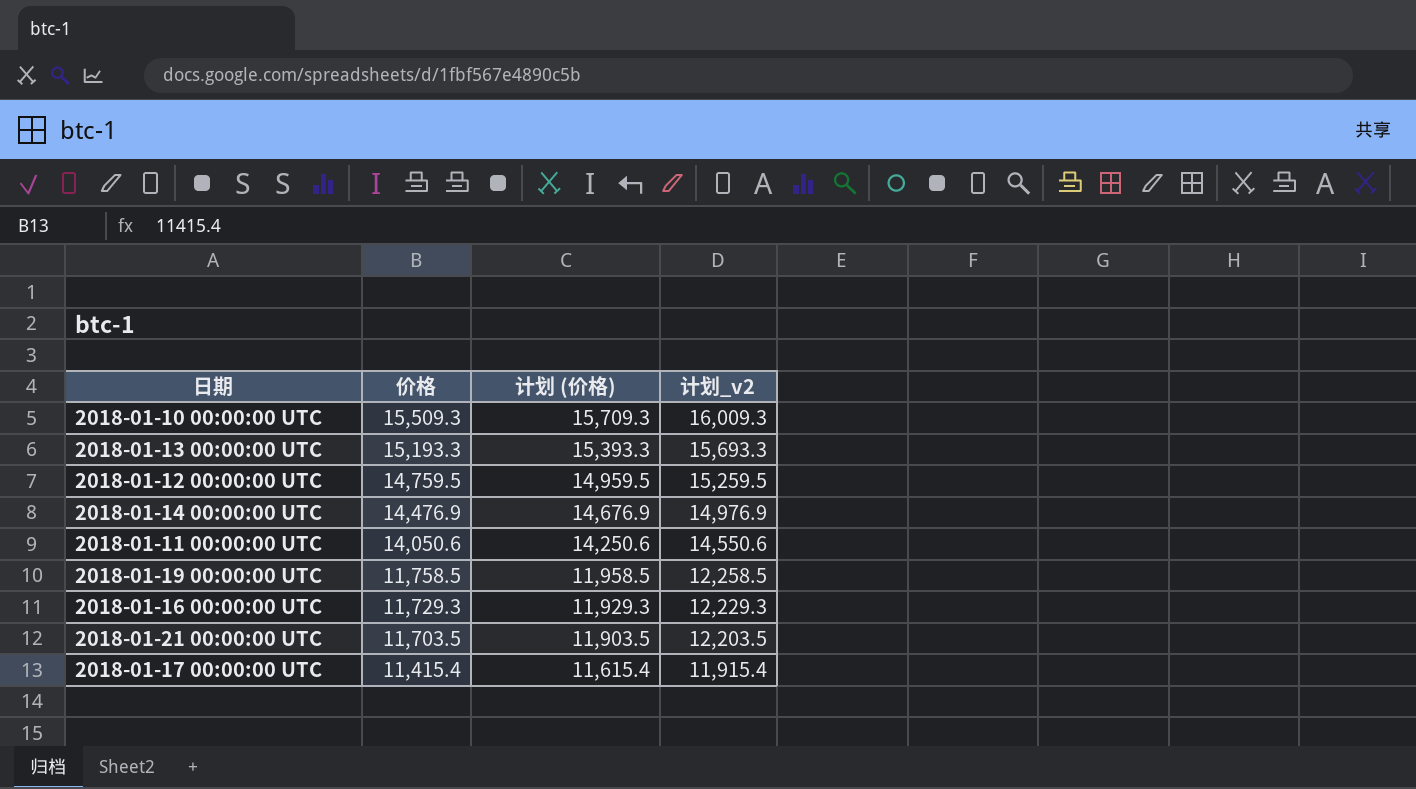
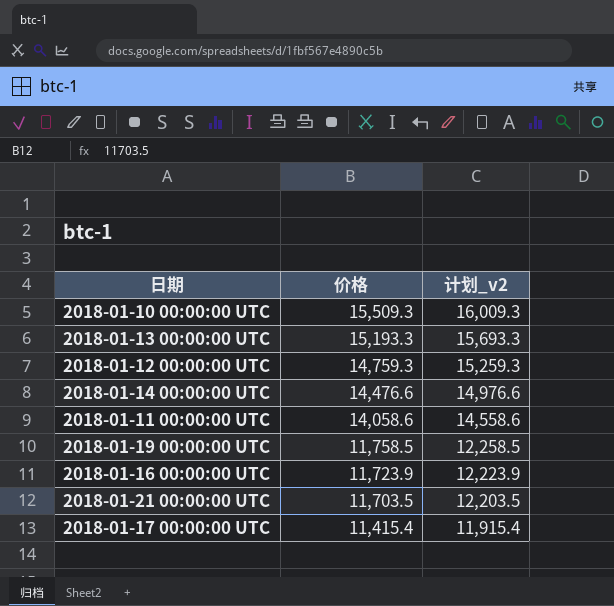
column 计划 (价格) | formula: [价格] + 200 -> none
2018-01-12 00:00:00 UTC | 价格: 14,759.5 -> 14,759.3
2018-01-12 00:00:00 UTC | 计划_v2: 15,259.5 -> 15,259.3
2018-01-14 00:00:00 UTC | 价格: 14,476.9 -> 14,476.6
2018-01-14 00:00:00 UTC | 计划_v2: 14,976.9 -> 14,976.6
2018-01-11 00:00:00 UTC | 价格: 14,050.6 -> 14,058.6
2018-01-11 00:00:00 UTC | 计划_v2: 14,550.6 -> 14,558.6
2018-01-16 00:00:00 UTC | 价格: 11,729.3 -> 11,723.9
2018-01-16 00:00:00 UTC | 计划_v2: 12,229.3 -> 12,223.9

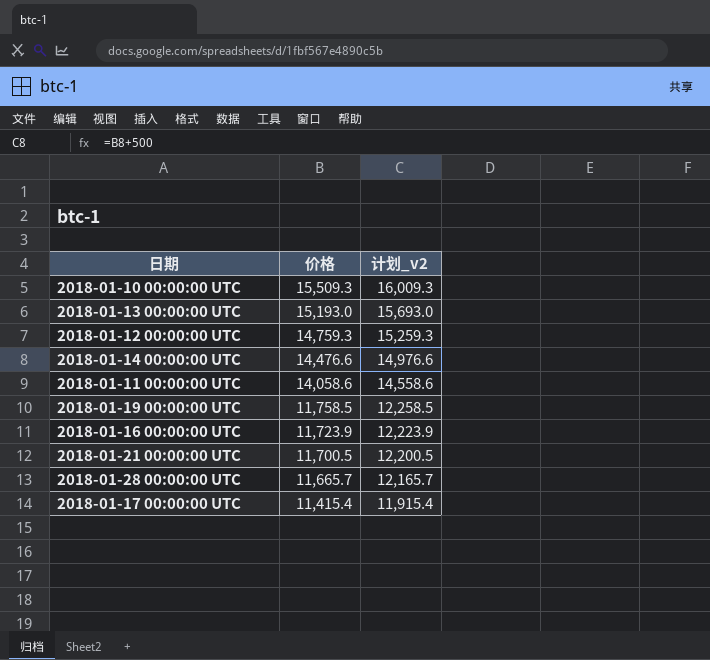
2018-01-13 00:00:00 UTC | 价格: 15,193.3 -> 15,193.0
2018-01-13 00:00:00 UTC | 计划_v2: 15,693.3 -> 15,693.0
2018-01-21 00:00:00 UTC | 价格: 11,703.5 -> 11,700.5
2018-01-21 00:00:00 UTC | 计划_v2: 12,203.5 -> 12,200.5
row 2018-01-28 00:00:00 UTC: none -> 11,665.7 | 12,165.7

